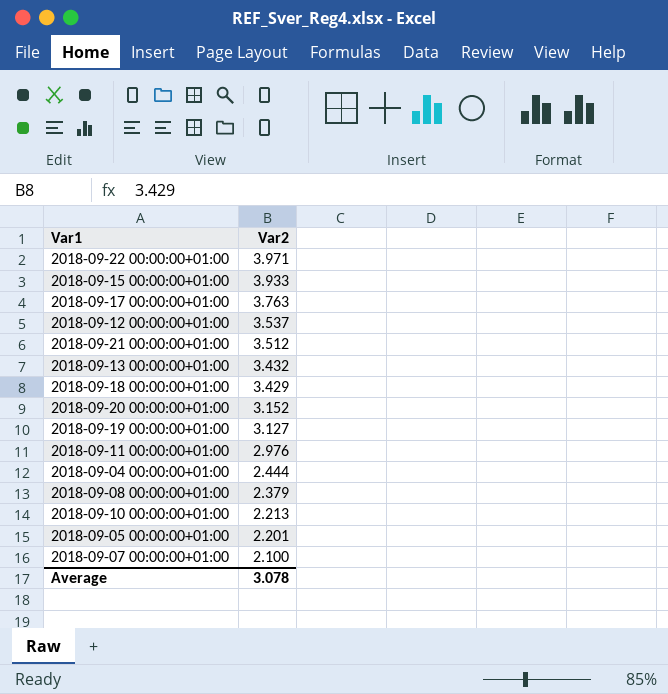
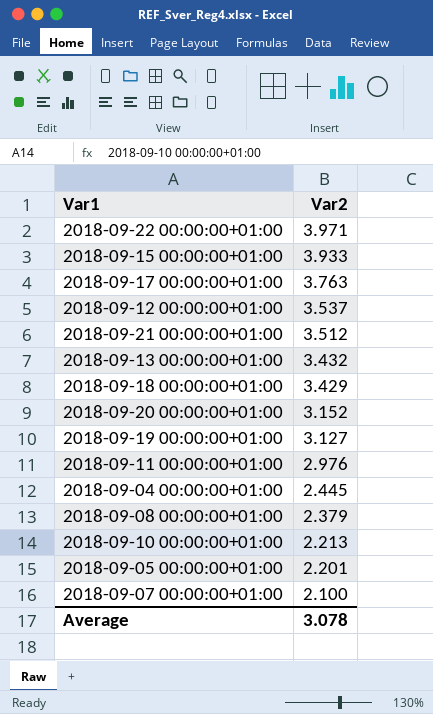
2018-09-04 00:00:00+01:00 | Var2: 2.444 -> 2.445

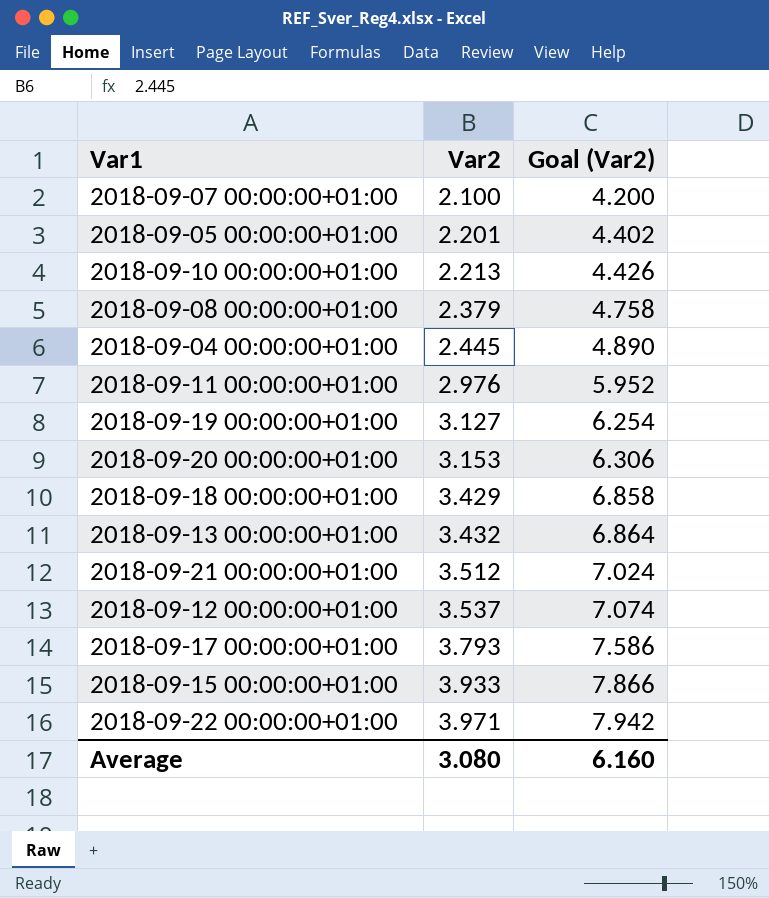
row order: Var2 descending -> Var2 ascending
column Goal (Var2) | formula: none -> [Var2] * 2
2018-09-20 00:00:00+01:00 | Var2: 3.152 -> 3.153
2018-09-17 00:00:00+01:00 | Var2: 3.763 -> 3.793
Average | Var2: 3.078 -> 3.080

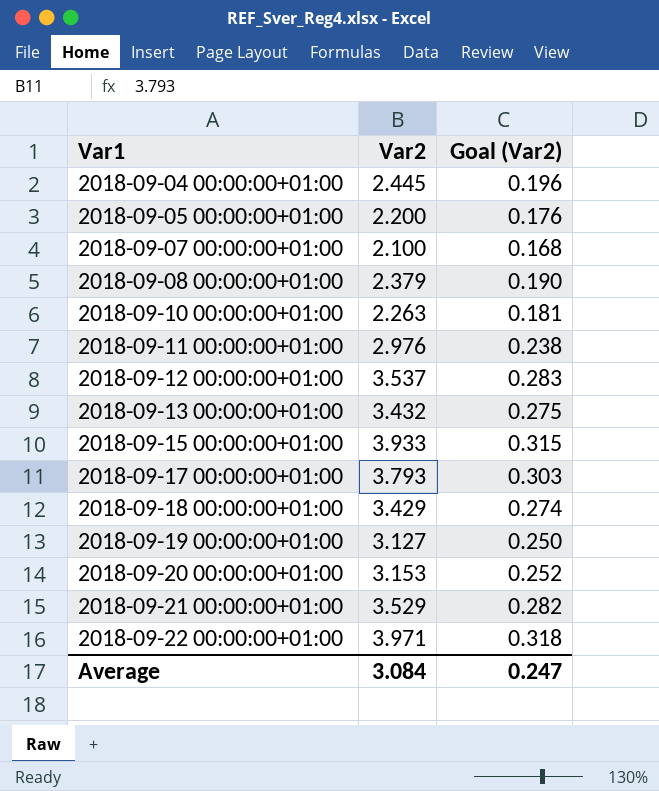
row order: Var2 ascending -> Var1 ascending
column Goal (Var2) | formula: [Var2] * 2 -> [Var2] * 0.08
2018-09-05 00:00:00+01:00 | Var2: 2.201 -> 2.200
2018-09-10 00:00:00+01:00 | Var2: 2.213 -> 2.263
2018-09-21 00:00:00+01:00 | Var2: 3.512 -> 3.529
Average | Var2: 3.080 -> 3.084
Average | Goal (Var2): 6.160 -> 0.247

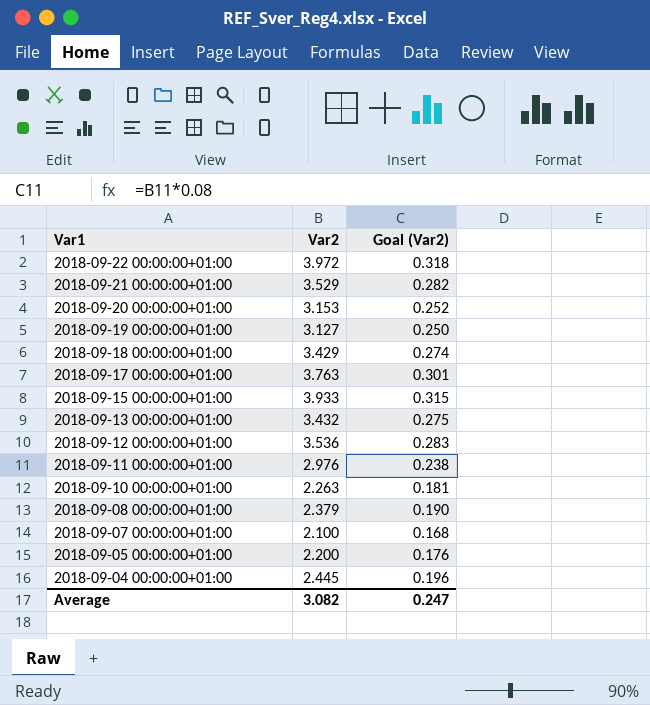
row order: Var1 ascending -> Var1 descending
2018-09-22 00:00:00+01:00 | Var2: 3.971 -> 3.972
2018-09-17 00:00:00+01:00 | Var2: 3.793 -> 3.763
2018-09-17 00:00:00+01:00 | Goal (Var2): 0.303 -> 0.301
2018-09-12 00:00:00+01:00 | Var2: 3.537 -> 3.536
Average | Var2: 3.084 -> 3.082

